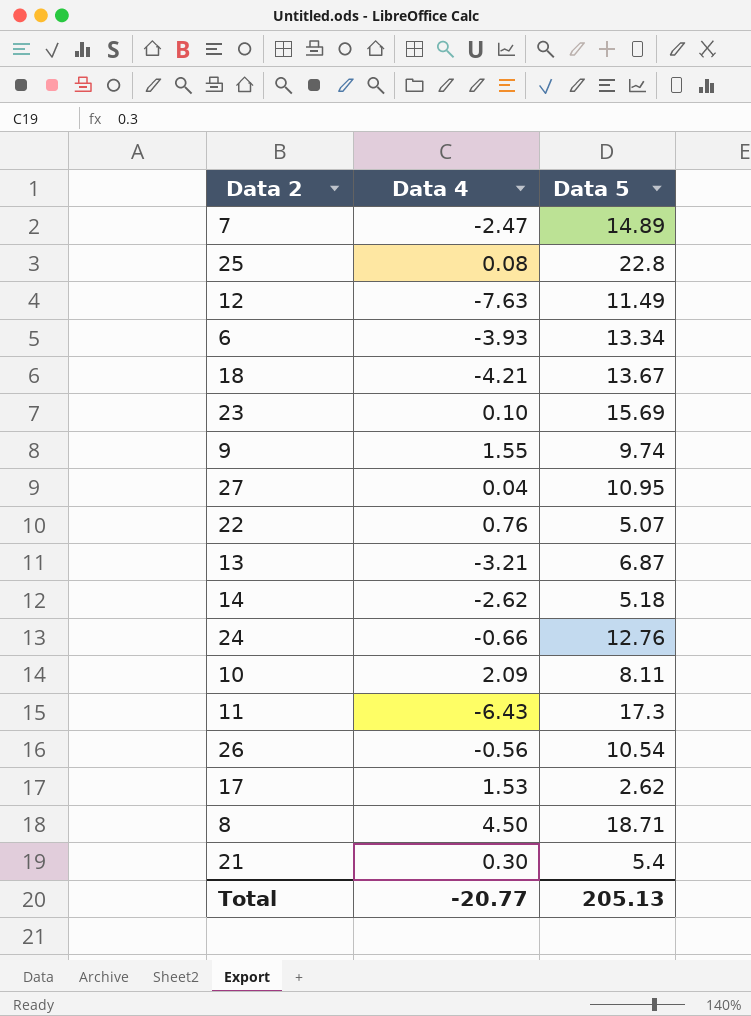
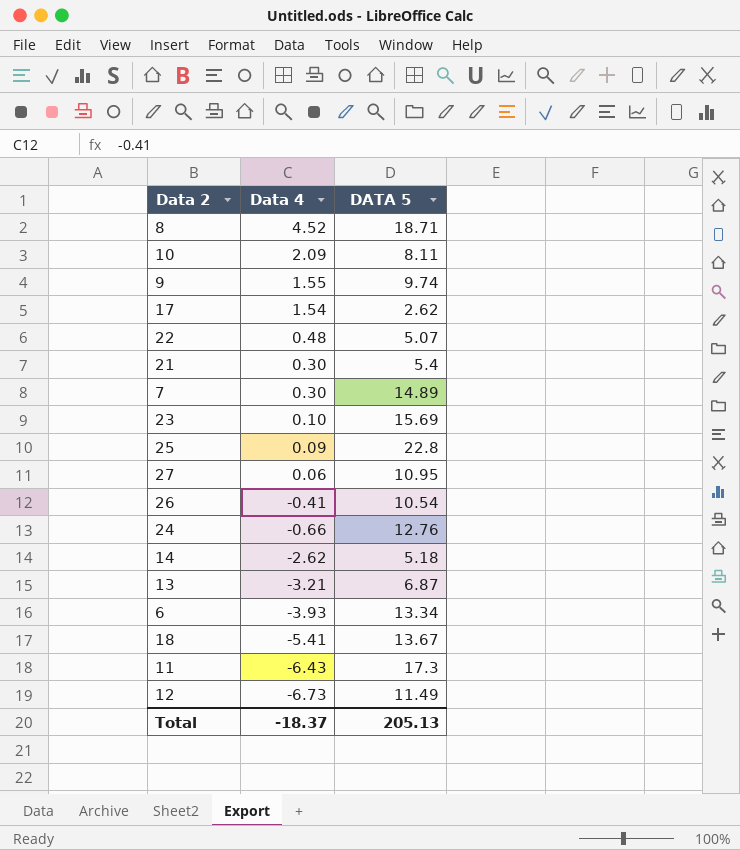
row order: none -> Data 4 descending
column name: Data 5 -> DATA 5
8 | Data 4: 4.50 -> 4.52
17 | Data 4: 1.53 -> 1.54
22 | Data 4: 0.76 -> 0.48
7 | Data 4: -2.47 -> 0.30
25 | Data 4: 0.08 -> 0.09
27 | Data 4: 0.04 -> 0.06
26 | Data 4: -0.56 -> -0.41
18 | Data 4: -4.21 -> -5.41
12 | Data 4: -7.63 -> -6.73
Total | Data 4: -20.77 -> -18.37

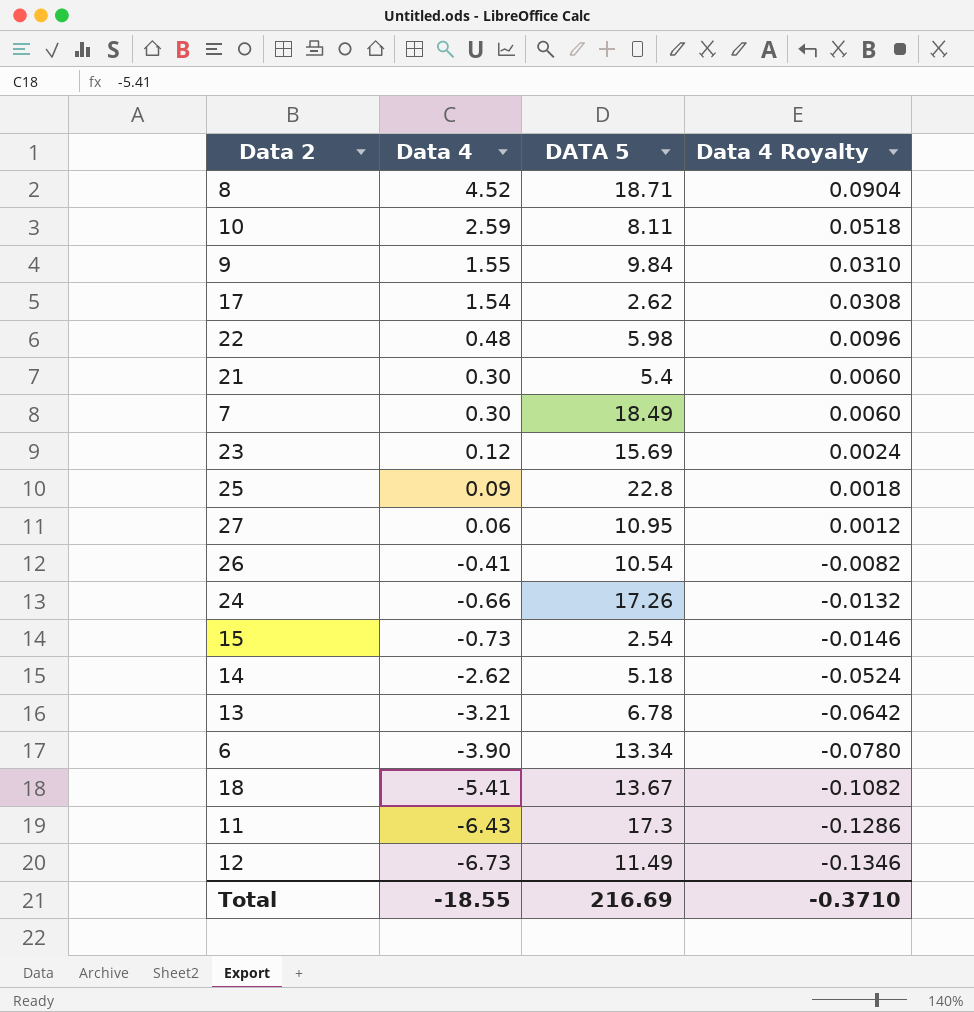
column Data 4 Royalty | formula: none -> [Data 4] * 0.02
10 | Data 4: 2.09 -> 2.59
9 | DATA 5: 9.74 -> 9.84
22 | DATA 5: 5.07 -> 5.98
7 | DATA 5: 14.89 -> 18.49
23 | Data 4: 0.10 -> 0.12
24 | DATA 5: 12.76 -> 17.26
row 15: none -> -0.73 | 2.54 | -0.0146
13 | DATA 5: 6.87 -> 6.78
6 | Data 4: -3.93 -> -3.90
Total | Data 4: -18.37 -> -18.55
Total | DATA 5: 205.13 -> 216.69

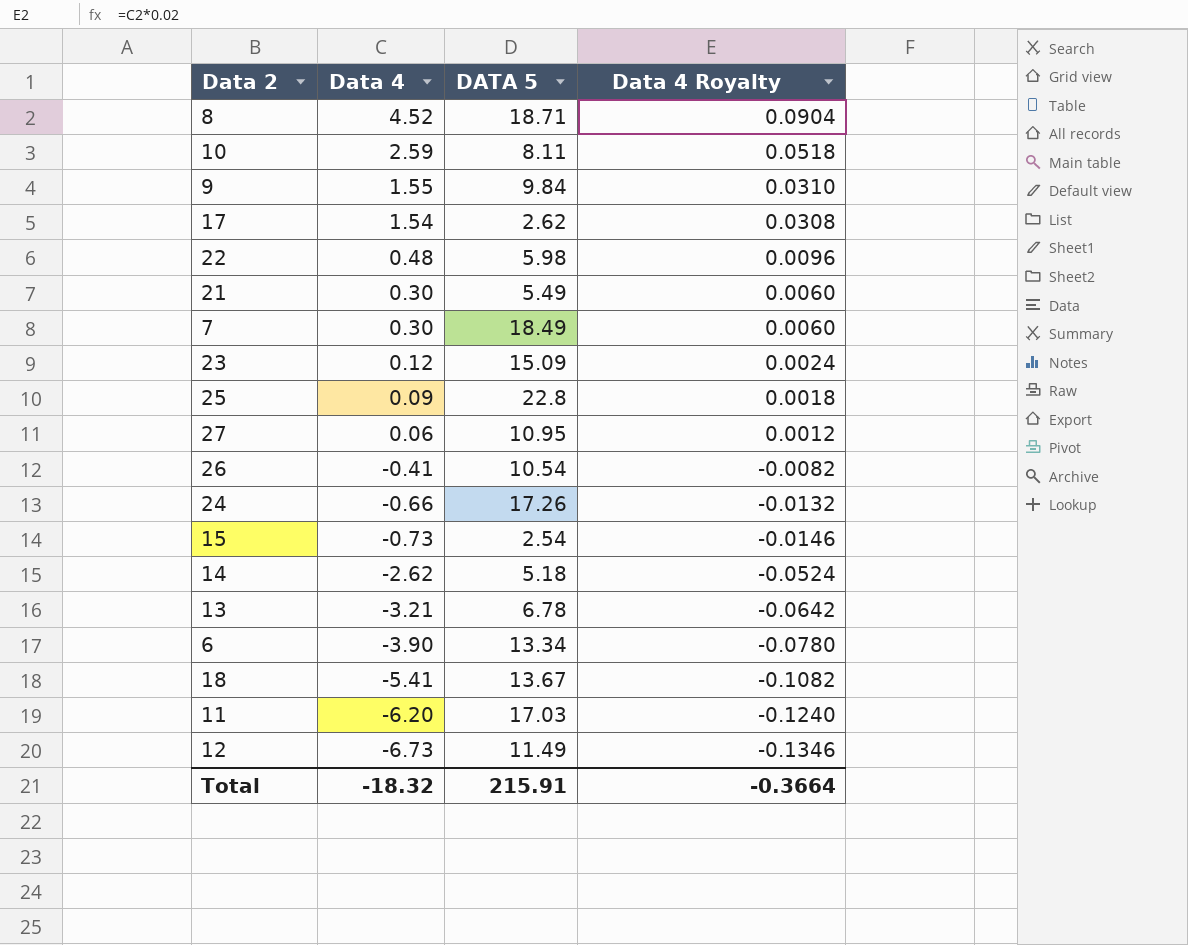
21 | DATA 5: 5.4 -> 5.49
23 | DATA 5: 15.69 -> 15.09
11 | Data 4: -6.43 -> -6.20
11 | DATA 5: 17.3 -> 17.03
11 | Data 4 Royalty: -0.1286 -> -0.1240
Total | Data 4: -18.55 -> -18.32
Total | DATA 5: 216.69 -> 215.91
Total | Data 4 Royalty: -0.3710 -> -0.3664

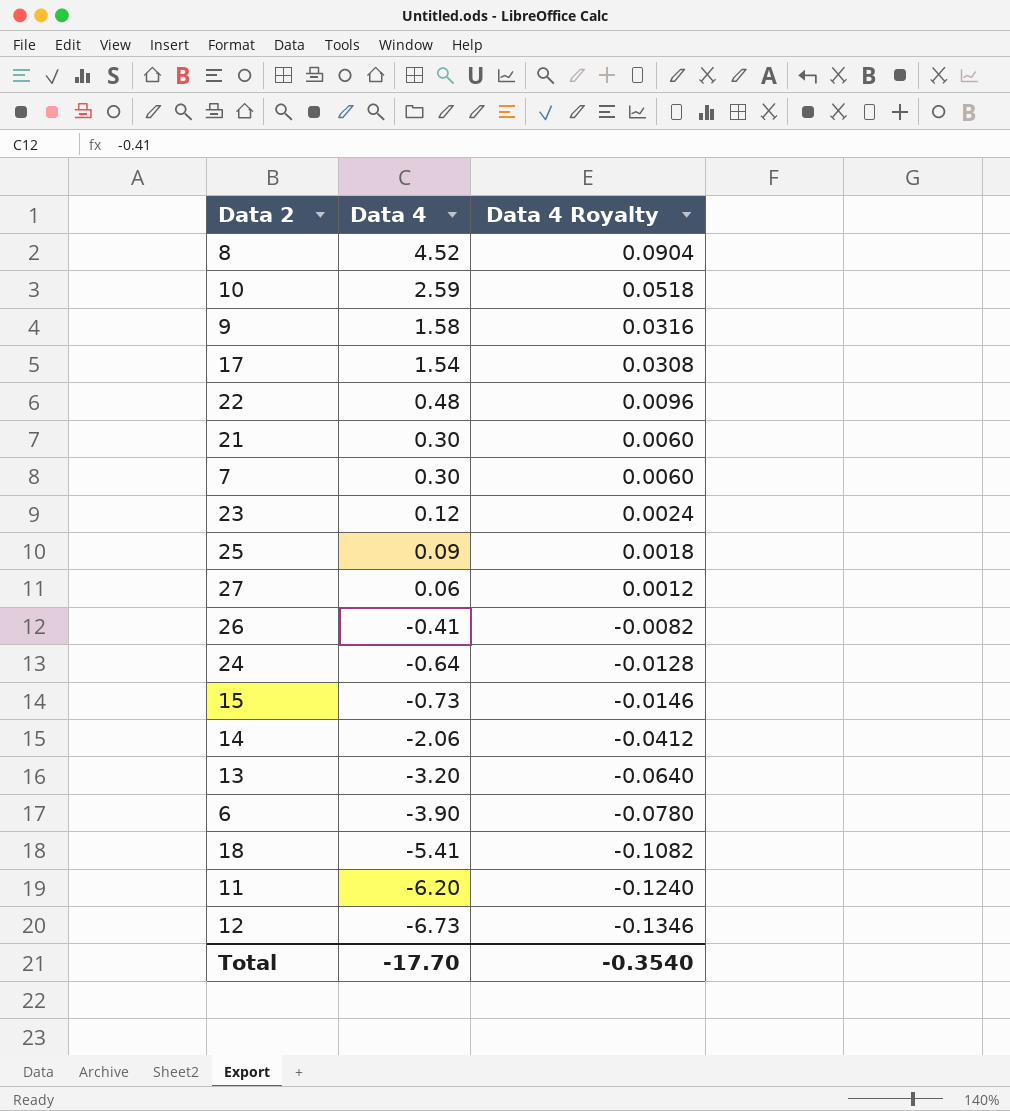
column DATA 5 | position: 3 -> none
9 | Data 4: 1.55 -> 1.58
9 | Data 4 Royalty: 0.0310 -> 0.0316
24 | Data 4: -0.66 -> -0.64
24 | Data 4 Royalty: -0.0132 -> -0.0128
14 | Data 4: -2.62 -> -2.06
14 | Data 4 Royalty: -0.0524 -> -0.0412
13 | Data 4: -3.21 -> -3.20
13 | Data 4 Royalty: -0.0642 -> -0.0640
Total | Data 4: -18.32 -> -17.70
Total | Data 4 Royalty: -0.3664 -> -0.3540

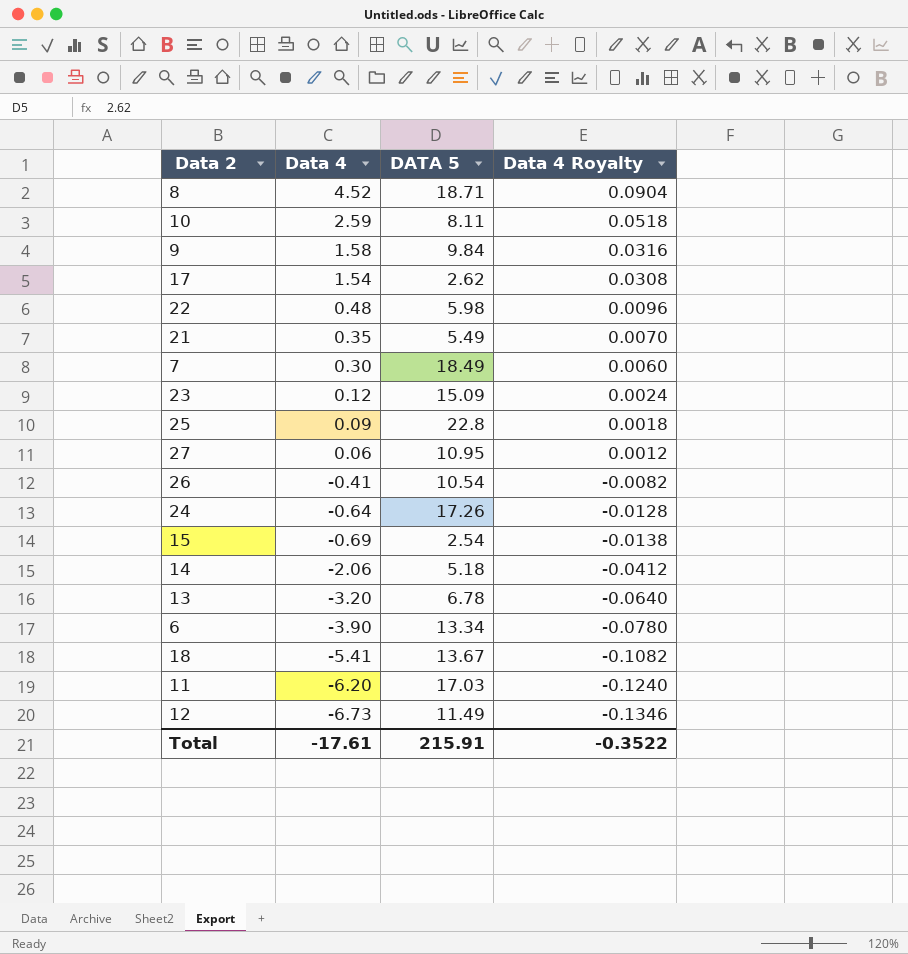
column DATA 5 | position: none -> 3
21 | Data 4: 0.30 -> 0.35
21 | Data 4 Royalty: 0.0060 -> 0.0070
15 | Data 4: -0.73 -> -0.69
15 | Data 4 Royalty: -0.0146 -> -0.0138
Total | Data 4: -17.70 -> -17.61
Total | Data 4 Royalty: -0.3540 -> -0.3522

